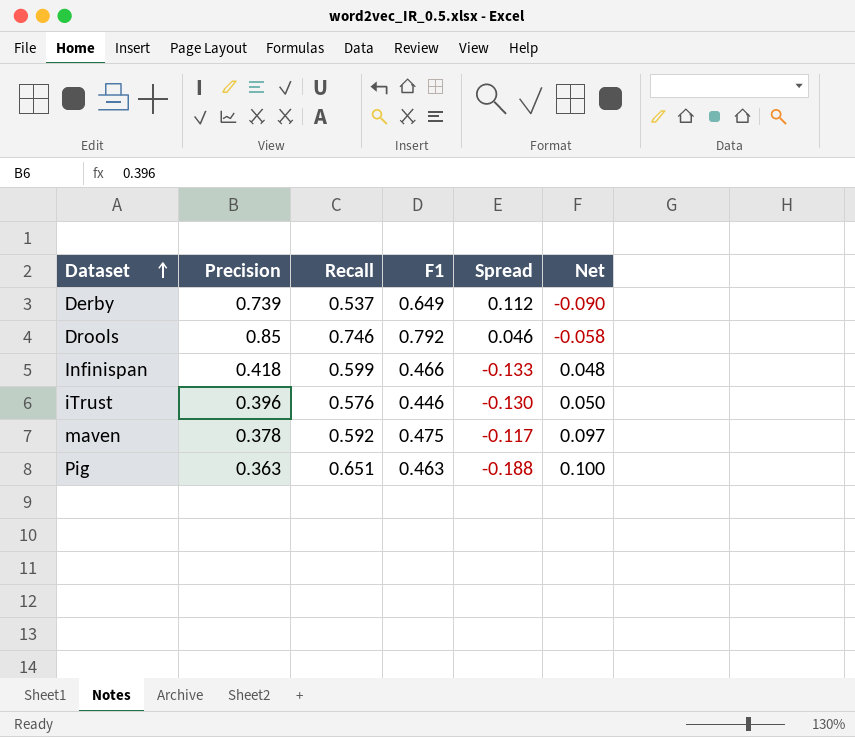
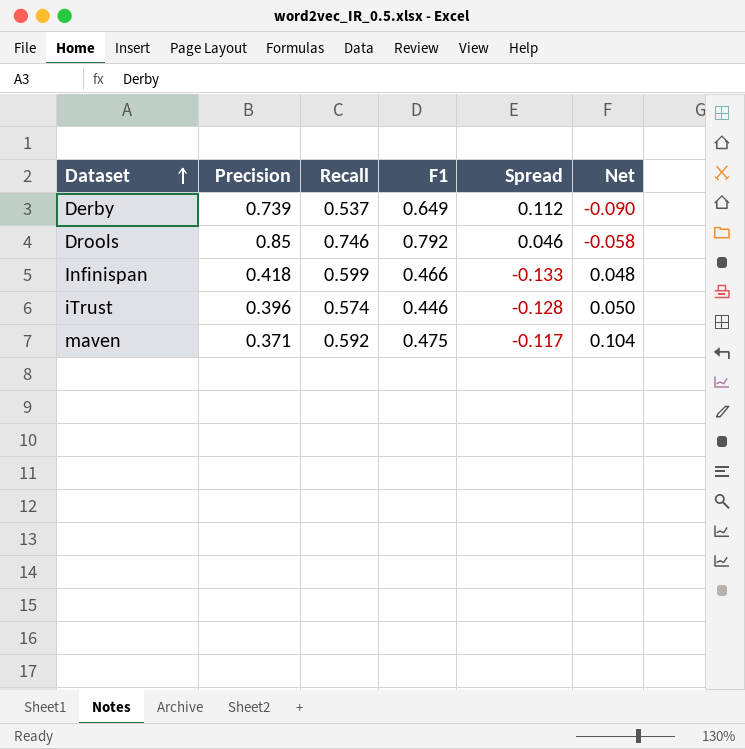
row Pig: 0.363 | 0.651 | 0.463 | -0.188 | 0.100 -> none
iTrust | Recall: 0.576 -> 0.574
iTrust | Spread: -0.130 -> -0.128
maven | Precision: 0.378 -> 0.371
maven | Net: 0.097 -> 0.104

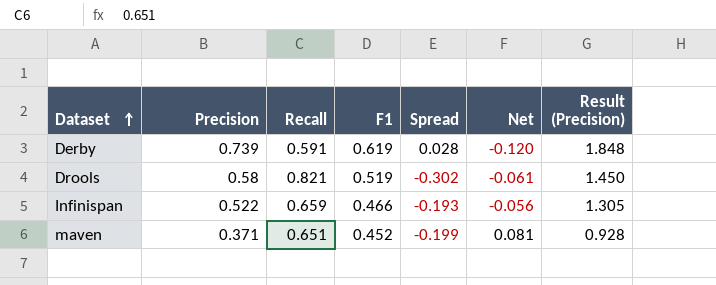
column Result (Precision) | formula: none -> [Precision] * 2.5
row iTrust: 0.396 | 0.574 | 0.446 | -0.128 | 0.050 -> none
Derby | Recall: 0.537 -> 0.591
Derby | F1: 0.649 -> 0.619
Derby | Spread: 0.112 -> 0.028
Derby | Net: -0.090 -> -0.120
Drools | Precision: 0.85 -> 0.58
Drools | Recall: 0.746 -> 0.821
Drools | F1: 0.792 -> 0.519
Drools | Spread: 0.046 -> -0.302
Drools | Net: -0.058 -> -0.061
Infinispan | Precision: 0.418 -> 0.522
Infinispan | Recall: 0.599 -> 0.659
Infinispan | Spread: -0.133 -> -0.193
Infinispan | Net: 0.048 -> -0.056
maven | Recall: 0.592 -> 0.651
maven | F1: 0.475 -> 0.452
maven | Spread: -0.117 -> -0.199
maven | Net: 0.104 -> 0.081

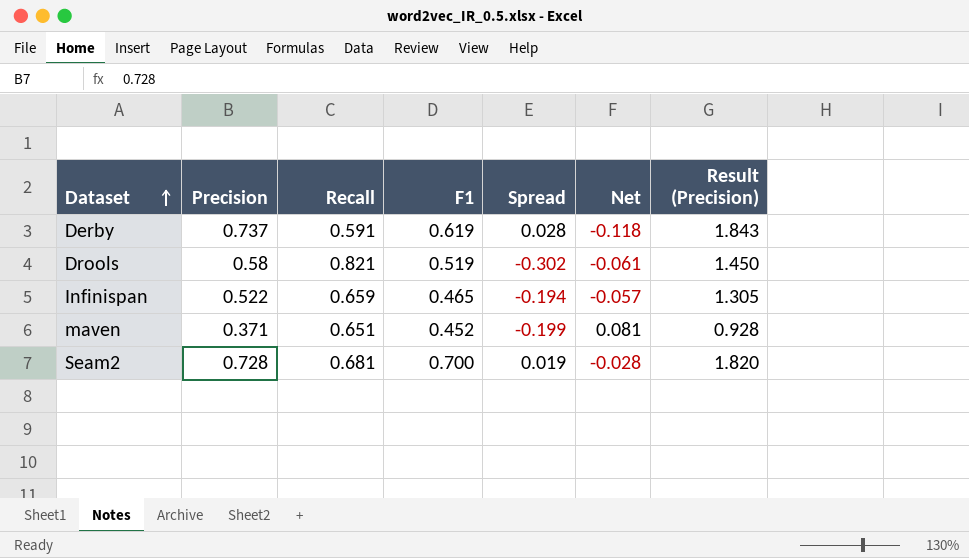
Derby | Precision: 0.739 -> 0.737
Derby | Net: -0.120 -> -0.118
Derby | Result (Precision): 1.848 -> 1.843
Infinispan | F1: 0.466 -> 0.465
Infinispan | Spread: -0.193 -> -0.194
Infinispan | Net: -0.056 -> -0.057
row Seam2: none -> 0.728 | 0.681 | 0.700 | 0.019 | -0.028 | 1.820

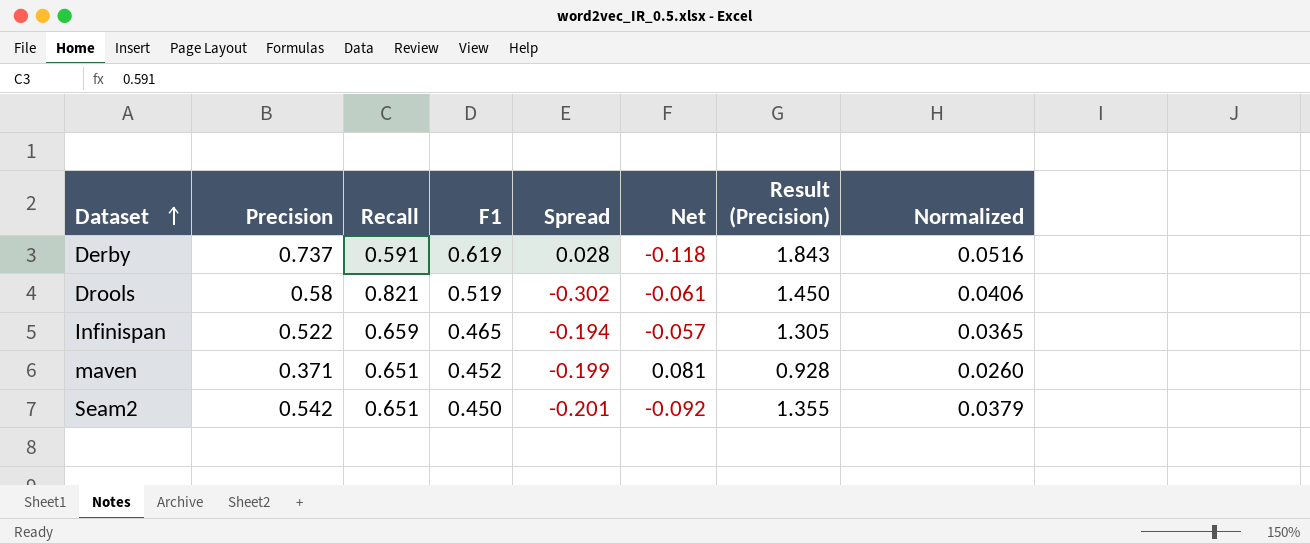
column Normalized | formula: none -> [Precision] * 0.07
Seam2 | Precision: 0.728 -> 0.542
Seam2 | Recall: 0.681 -> 0.651
Seam2 | F1: 0.700 -> 0.450
Seam2 | Spread: 0.019 -> -0.201
Seam2 | Net: -0.028 -> -0.092
Seam2 | Result (Precision): 1.820 -> 1.355

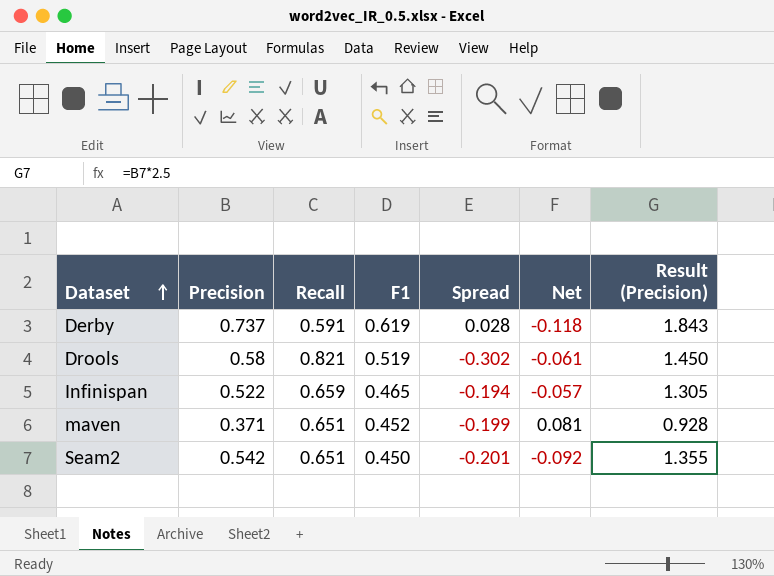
column Normalized | formula: [Precision] * 0.07 -> none

